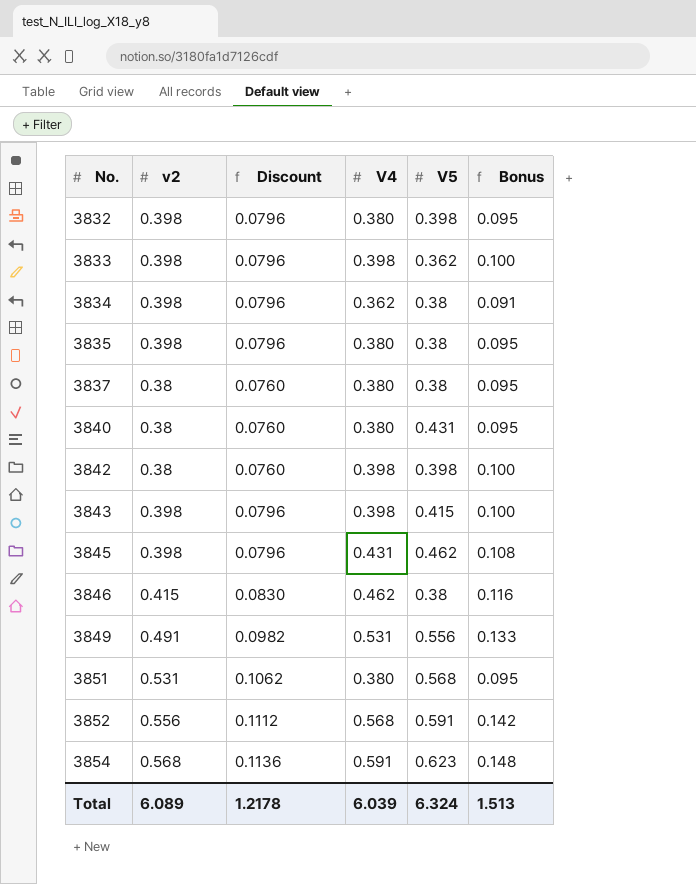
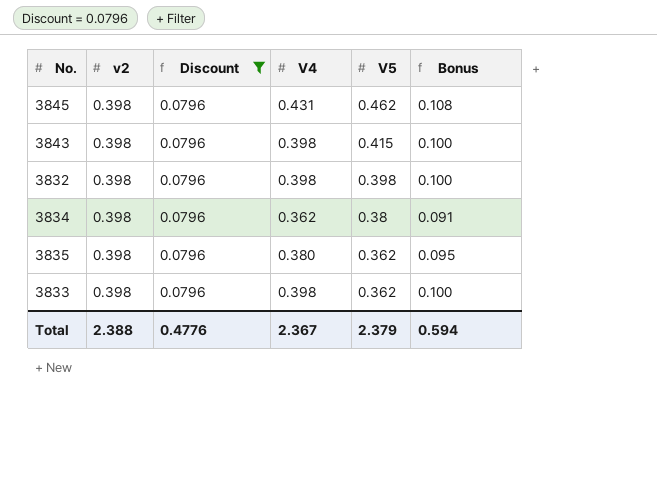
filter: none -> Discount = 0.0796
row order: No. ascending -> V5 descending
3832 | V4: 0.380 -> 0.398
3832 | Bonus: 0.095 -> 0.100
3835 | V5: 0.38 -> 0.362
Total | v2: 6.089 -> 2.388
Total | Discount: 1.2178 -> 0.4776
Total | V4: 6.039 -> 2.367
Total | V5: 6.324 -> 2.379
Total | Bonus: 1.513 -> 0.594

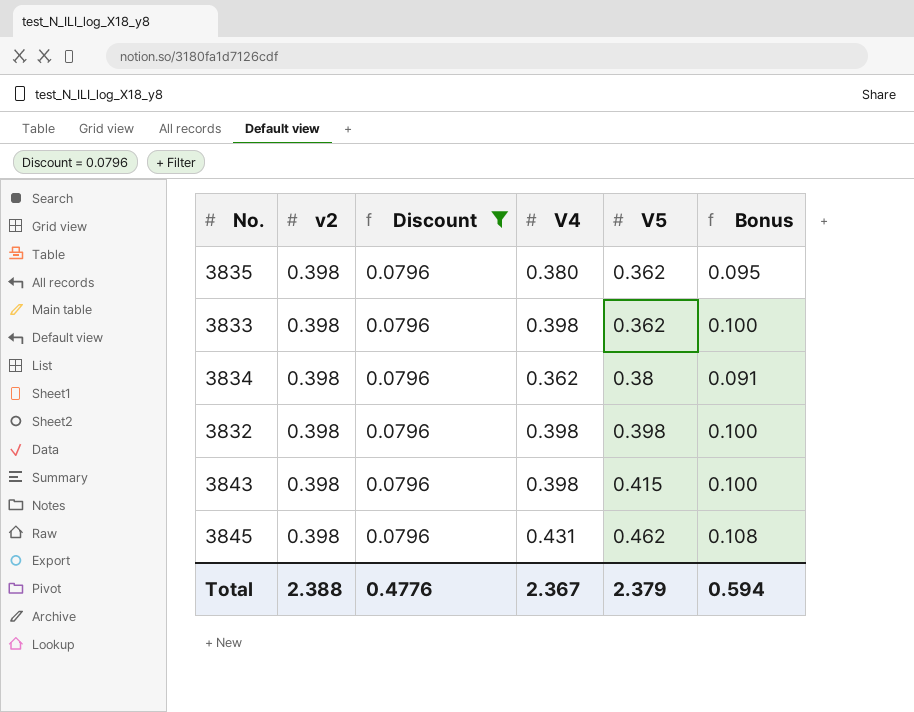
row order: V5 descending -> V5 ascending

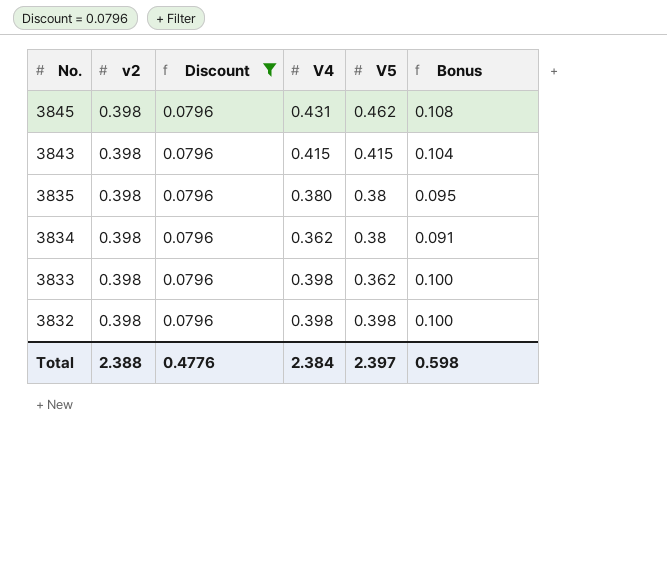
row order: V5 ascending -> No. descending
3843 | V4: 0.398 -> 0.415
3843 | Bonus: 0.100 -> 0.104
3835 | V5: 0.362 -> 0.38
Total | V4: 2.367 -> 2.384
Total | V5: 2.379 -> 2.397
Total | Bonus: 0.594 -> 0.598

